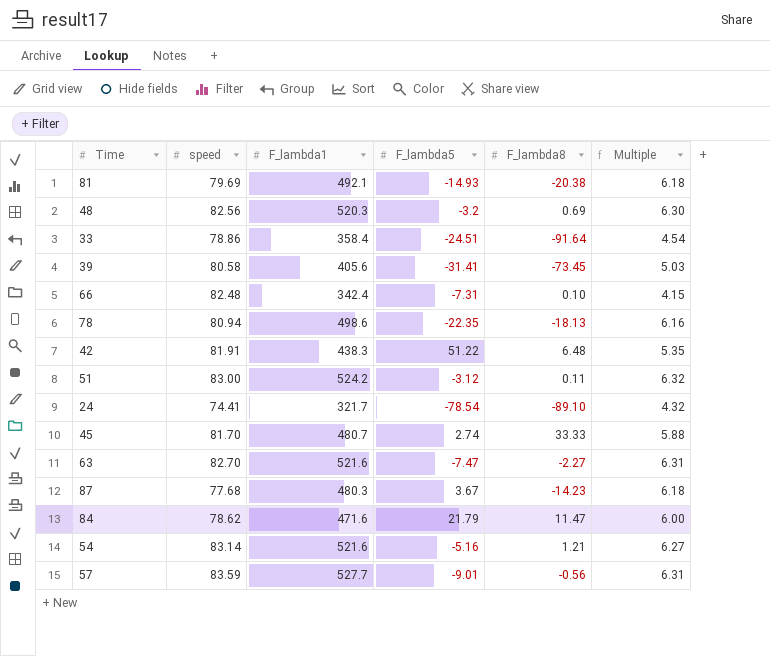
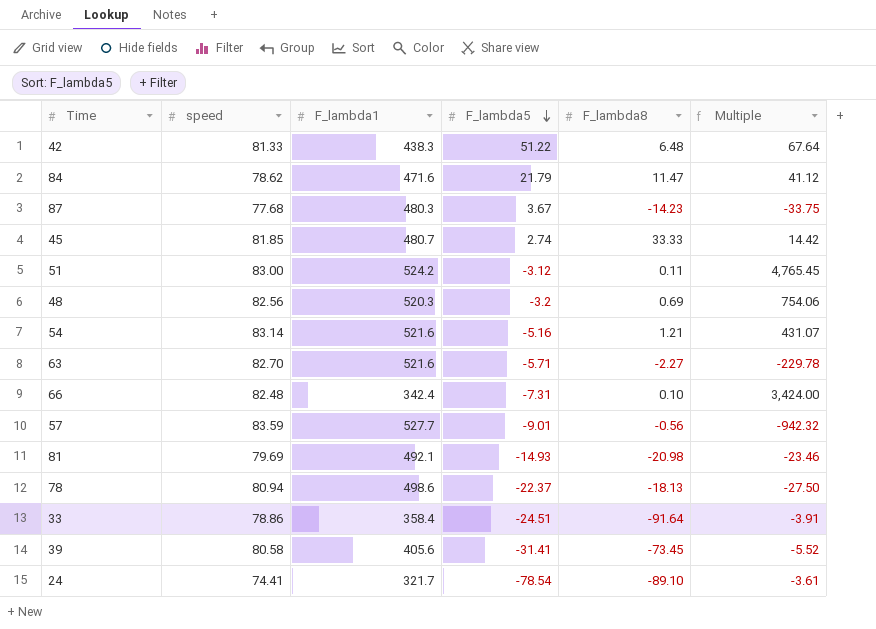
row order: none -> F_lambda5 descending
column Multiple | formula: [F_lambda1] / [speed] -> [F_lambda1] / [F_lambda8]
42 | speed: 81.91 -> 81.33
45 | speed: 81.70 -> 81.85
63 | F_lambda5: -7.47 -> -5.71
81 | F_lambda8: -20.38 -> -20.98
78 | F_lambda5: -22.35 -> -22.37

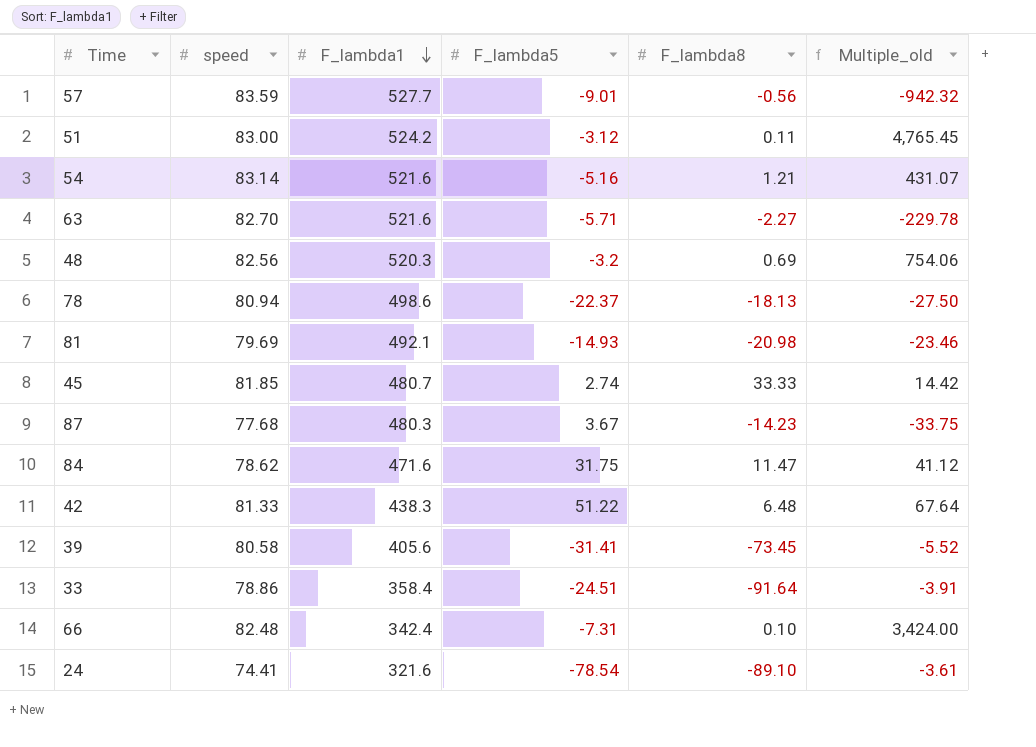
row order: F_lambda5 descending -> F_lambda1 descending
column name: Multiple -> Multiple_old
84 | F_lambda5: 21.79 -> 31.75
24 | F_lambda1: 321.7 -> 321.6

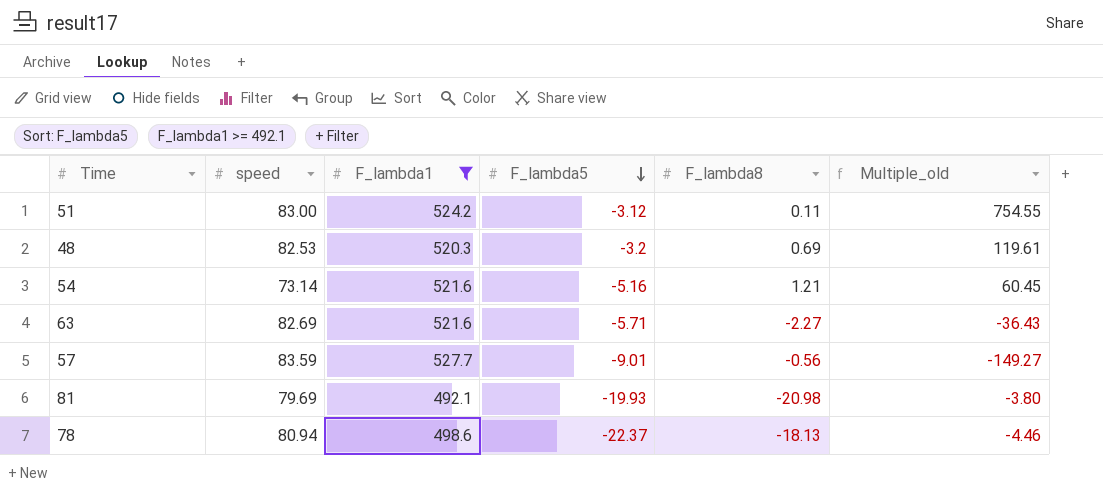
filter: none -> F_lambda1 >= 492.1
row order: F_lambda1 descending -> F_lambda5 descending
column Multiple_old | formula: [F_lambda1] / [F_lambda8] -> [speed] / [F_lambda8]
48 | speed: 82.56 -> 82.53
54 | speed: 83.14 -> 73.14
63 | speed: 82.70 -> 82.69
81 | F_lambda5: -14.93 -> -19.93

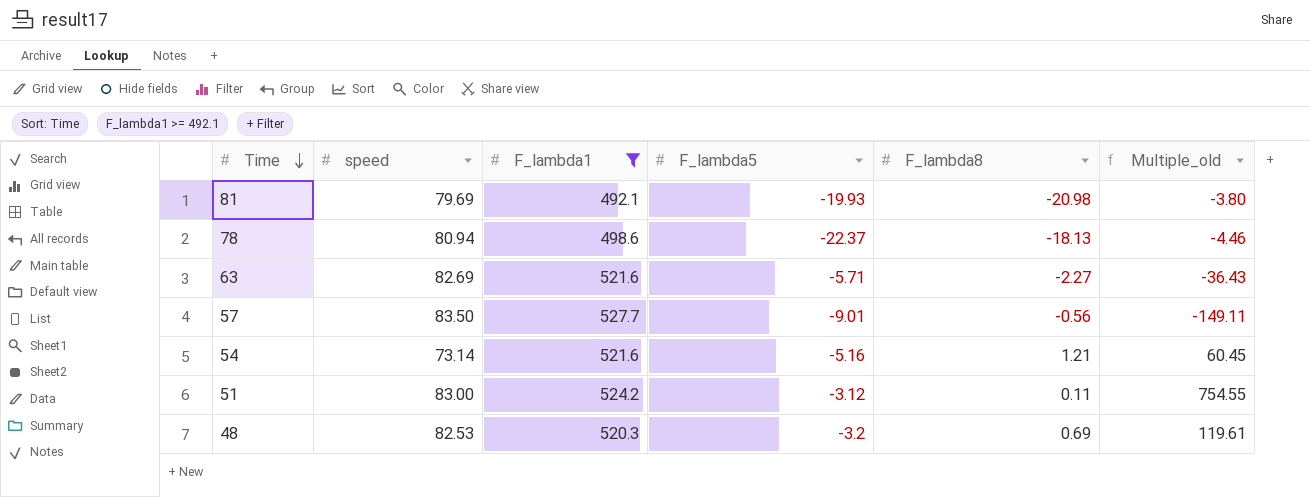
row order: F_lambda5 descending -> Time descending
57 | speed: 83.59 -> 83.50
57 | Multiple_old: -149.27 -> -149.11

